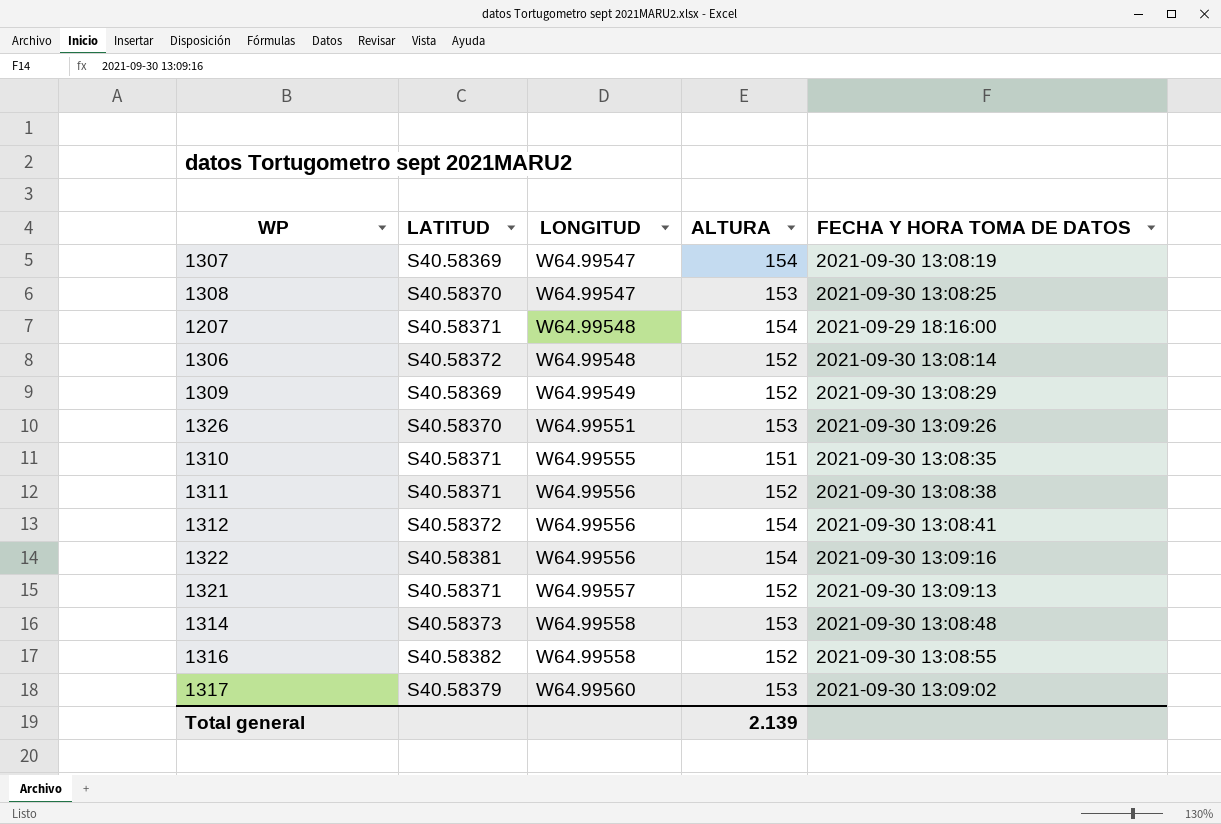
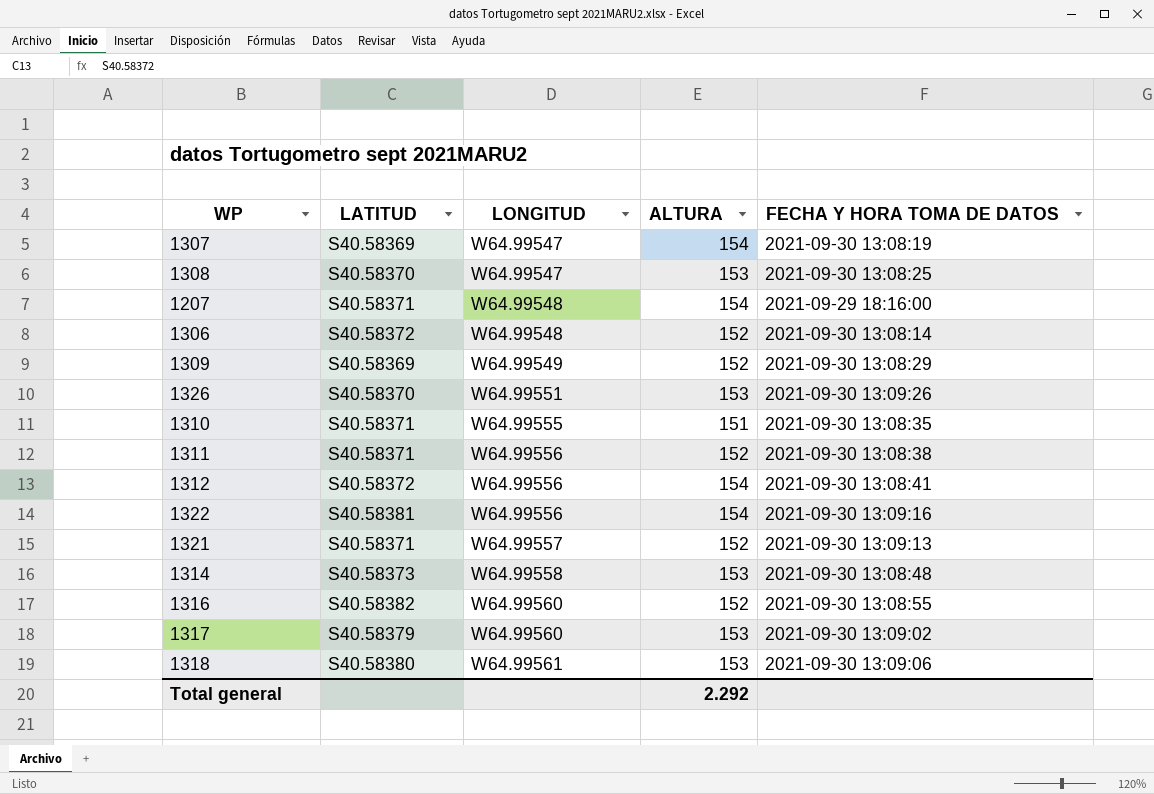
1316 | LONGITUD: W64.99558 -> W64.99560
row 1318: none -> S40.58380 | W64.99561 | 153 | 2021-09-30 13:09:06
Total general | ALTURA: 2.139 -> 2.292

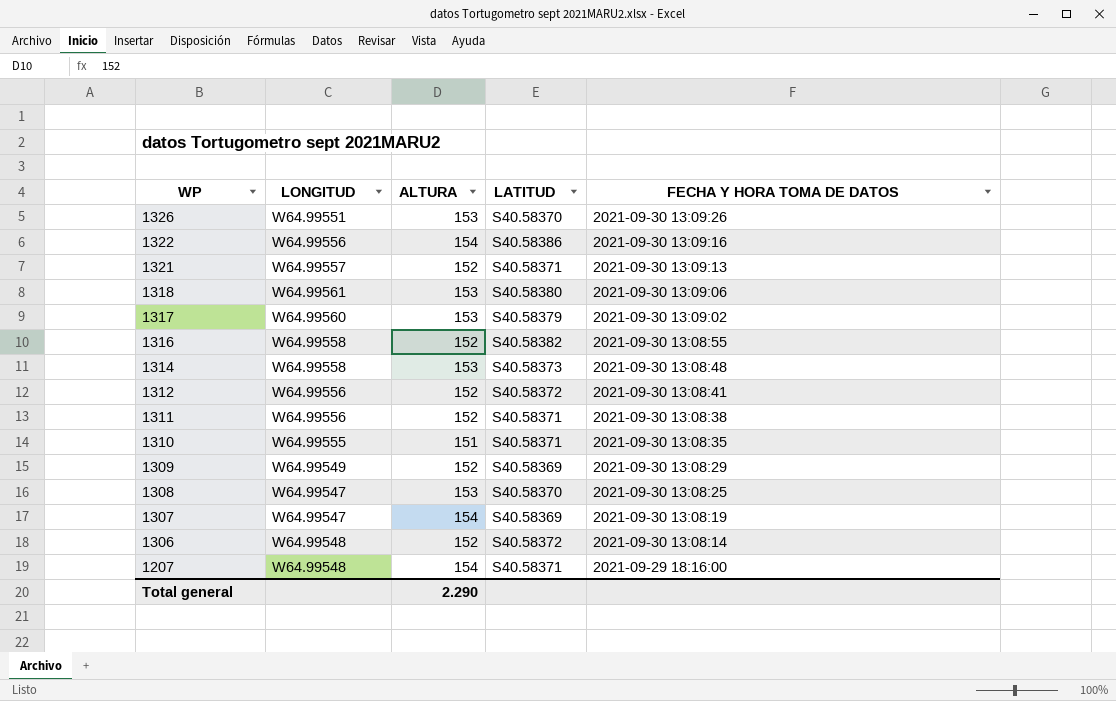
row order: LONGITUD ascending -> WP descending
column LATITUD | position: 2 -> 4
1322 | LATITUD: S40.58381 -> S40.58386
1316 | LONGITUD: W64.99560 -> W64.99558
1312 | ALTURA: 154 -> 152
Total general | ALTURA: 2.292 -> 2.290

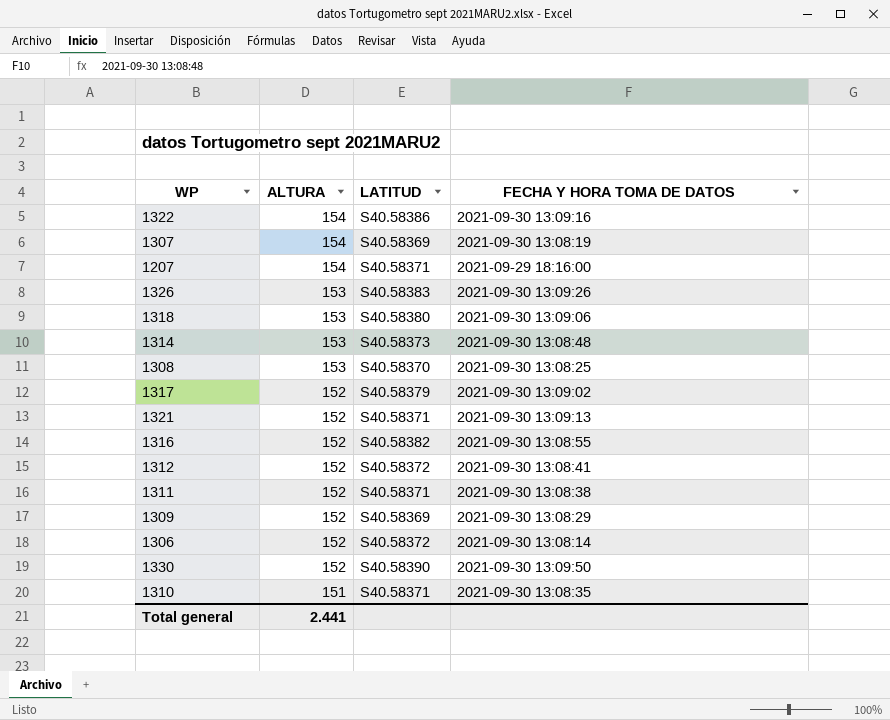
row order: WP descending -> ALTURA descending
column LONGITUD | position: 2 -> none
1326 | LATITUD: S40.58370 -> S40.58383
1317 | ALTURA: 153 -> 152
row 1330: none -> 152 | S40.58390 | 2021-09-30 13:09:50
Total general | ALTURA: 2.290 -> 2.441

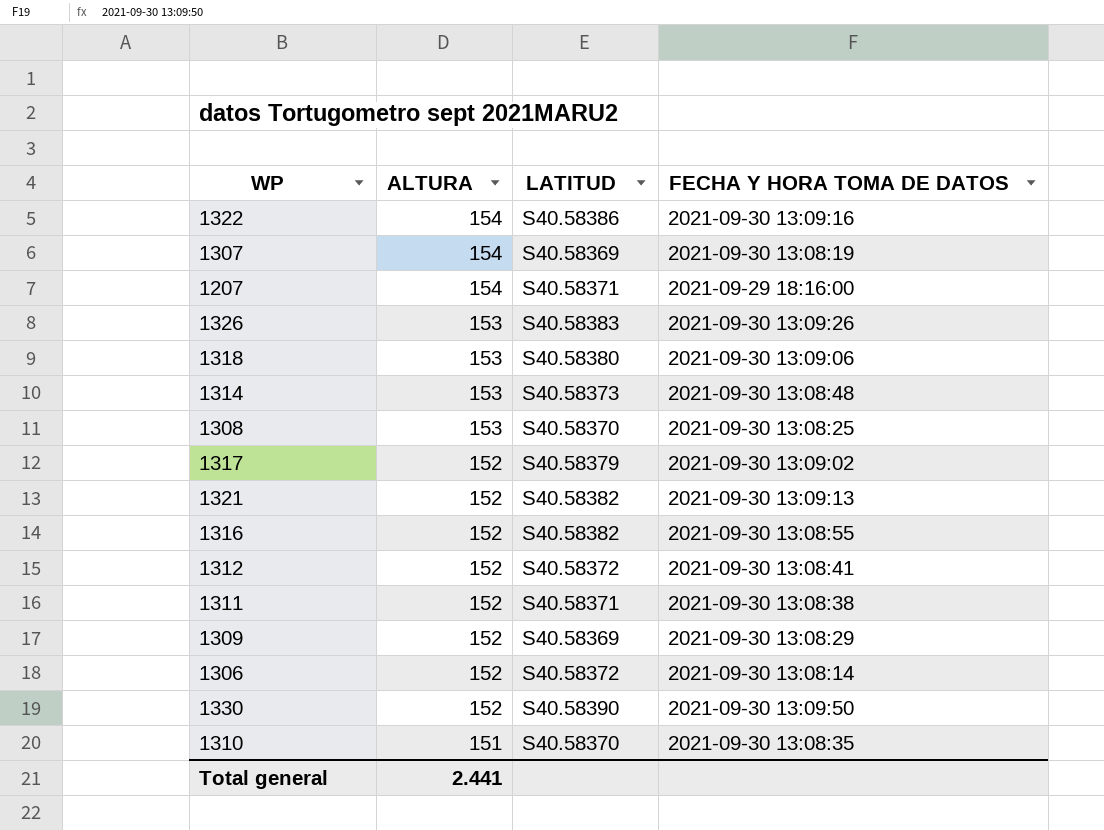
1321 | LATITUD: S40.58371 -> S40.58382
1310 | LATITUD: S40.58371 -> S40.58370

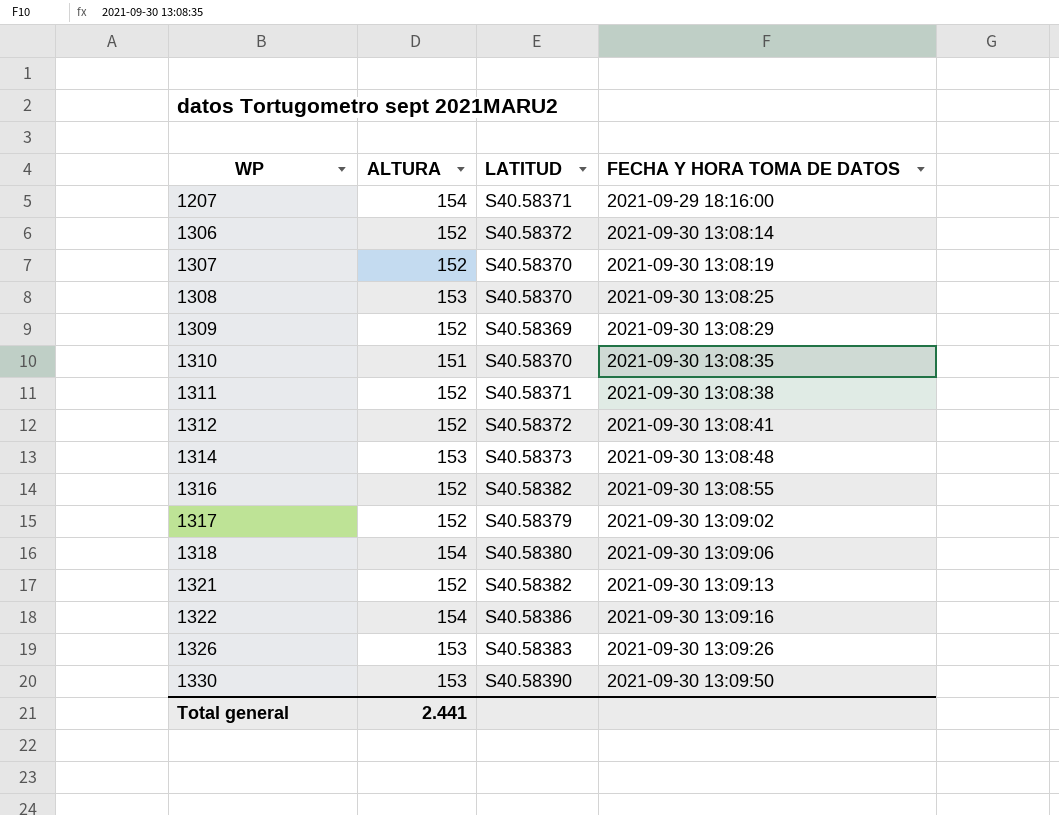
row order: ALTURA descending -> WP ascending
1307 | ALTURA: 154 -> 152
1307 | LATITUD: S40.58369 -> S40.58370
1318 | ALTURA: 153 -> 154
1330 | ALTURA: 152 -> 153

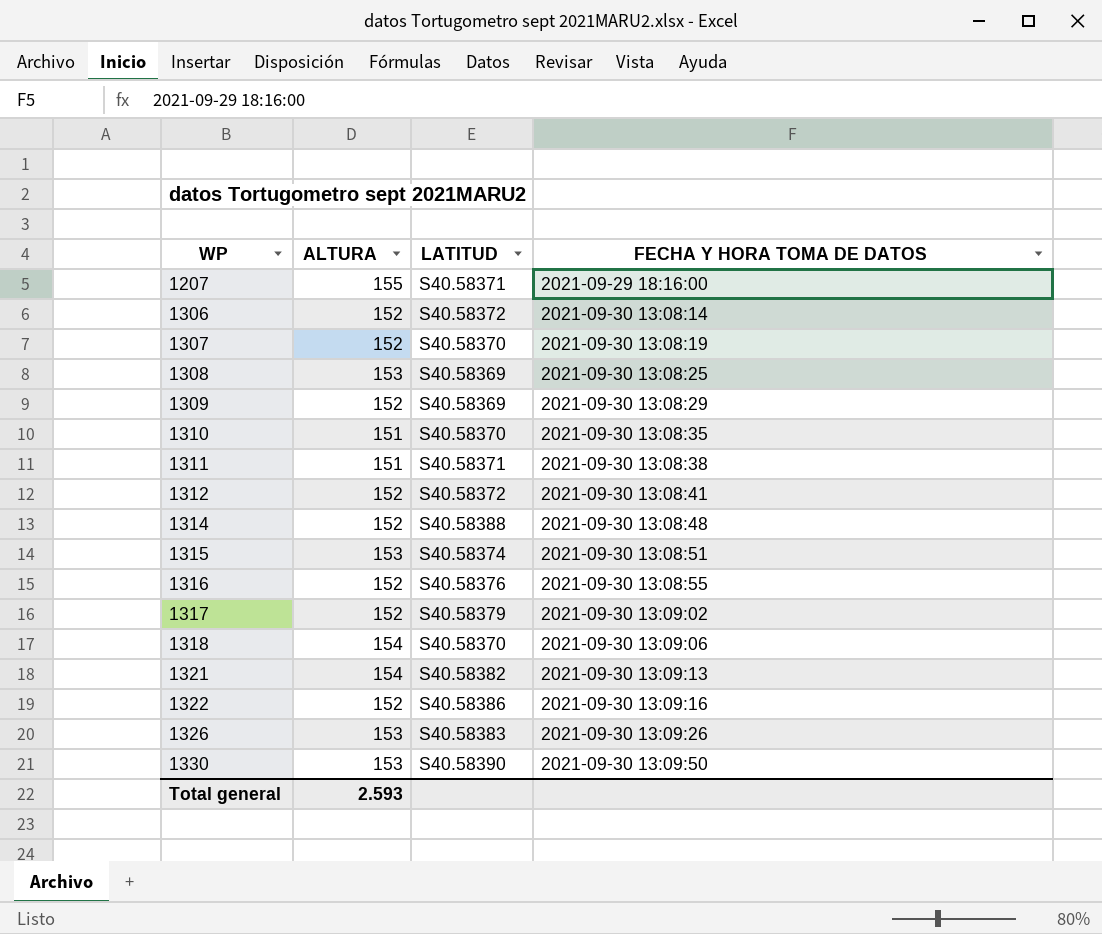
1207 | ALTURA: 154 -> 155
1308 | LATITUD: S40.58370 -> S40.58369
1311 | ALTURA: 152 -> 151
1314 | ALTURA: 153 -> 152
1314 | LATITUD: S40.58373 -> S40.58388
row 1315: none -> 153 | S40.58374 | 2021-09-30 13:08:51
1316 | LATITUD: S40.58382 -> S40.58376
1318 | LATITUD: S40.58380 -> S40.58370
1321 | ALTURA: 152 -> 154
1322 | ALTURA: 154 -> 152
Total general | ALTURA: 2.441 -> 2.593

